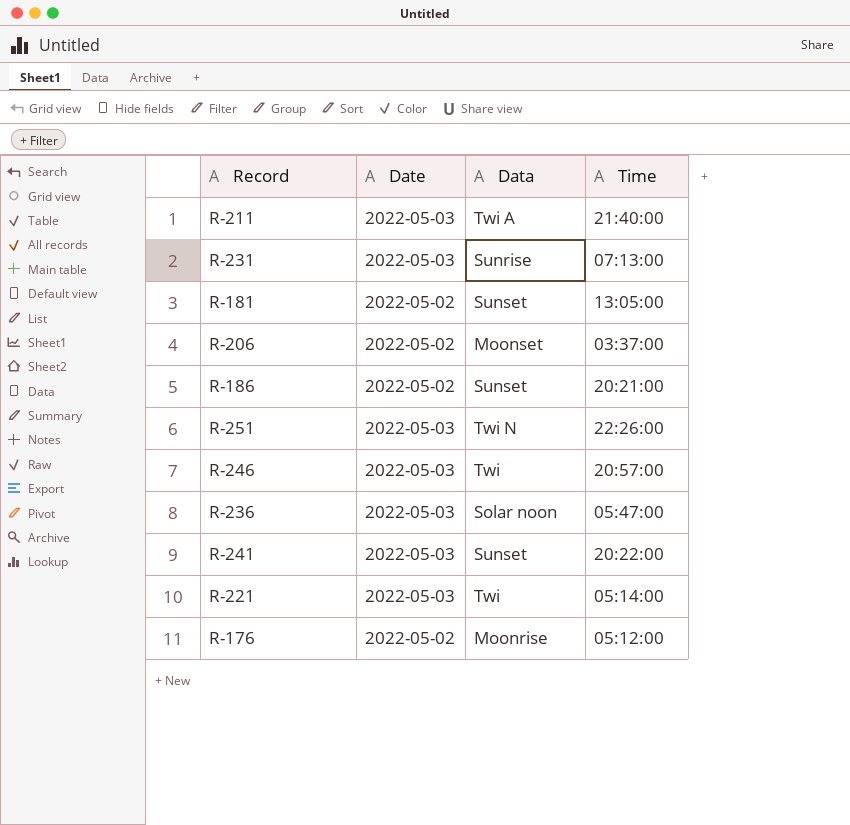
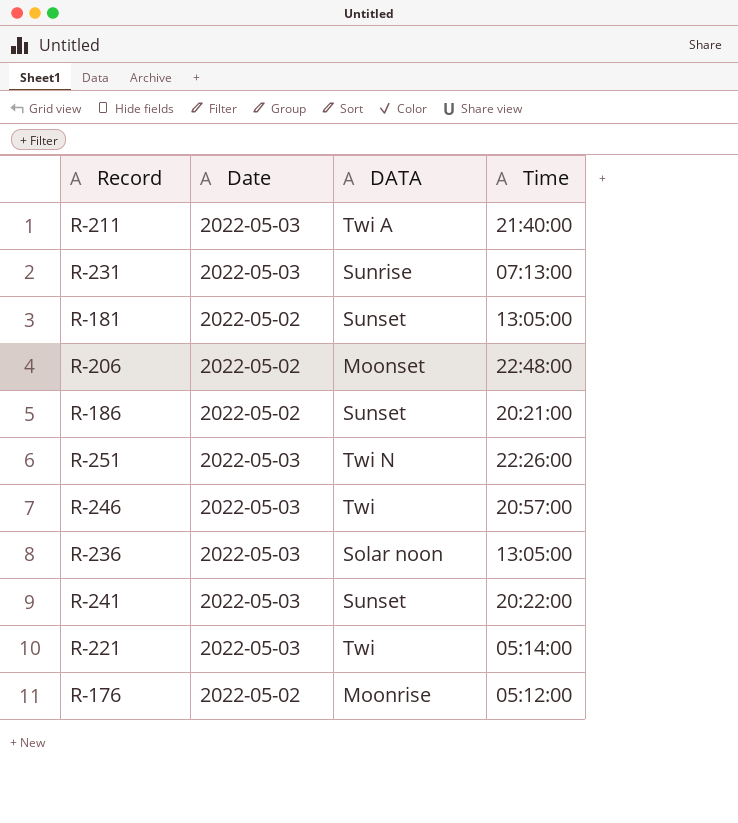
column name: Data -> DATA
R-206 | Time: 03:37:00 -> 22:48:00
R-236 | Time: 05:47:00 -> 13:05:00

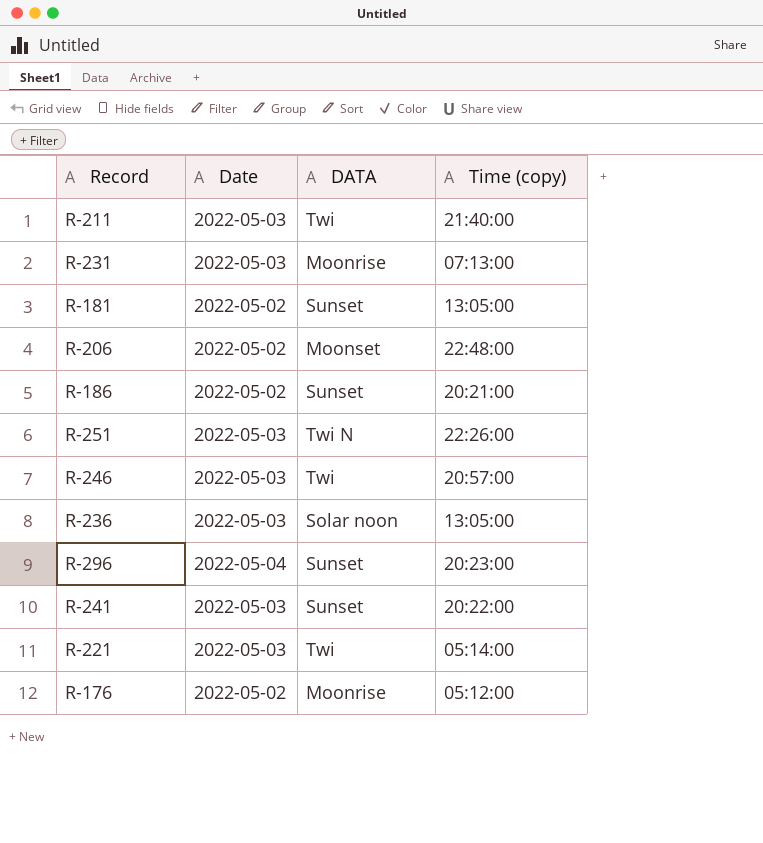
column name: Time -> Time (copy)
R-211 | DATA: Twi A -> Twi
R-231 | DATA: Sunrise -> Moonrise
row R-296: none -> 2022-05-04 | Sunset | 20:23:00

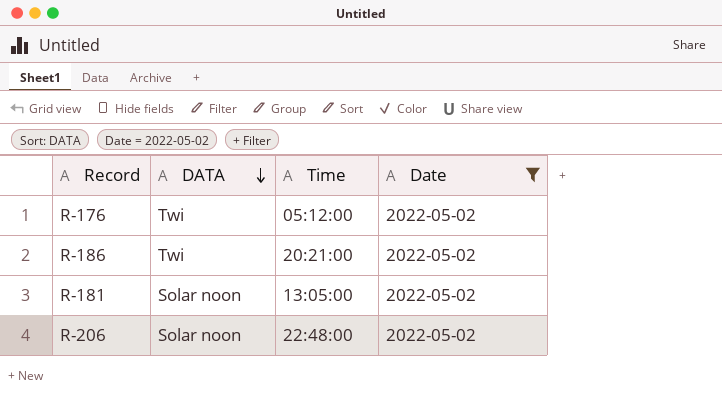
filter: none -> Date = 2022-05-02
row order: none -> DATA descending
column name: Time (copy) -> Time
column Date | position: 2 -> 4
R-176 | DATA: Moonrise -> Twi
R-186 | DATA: Sunset -> Twi
R-181 | DATA: Sunset -> Solar noon
R-206 | DATA: Moonset -> Solar noon

